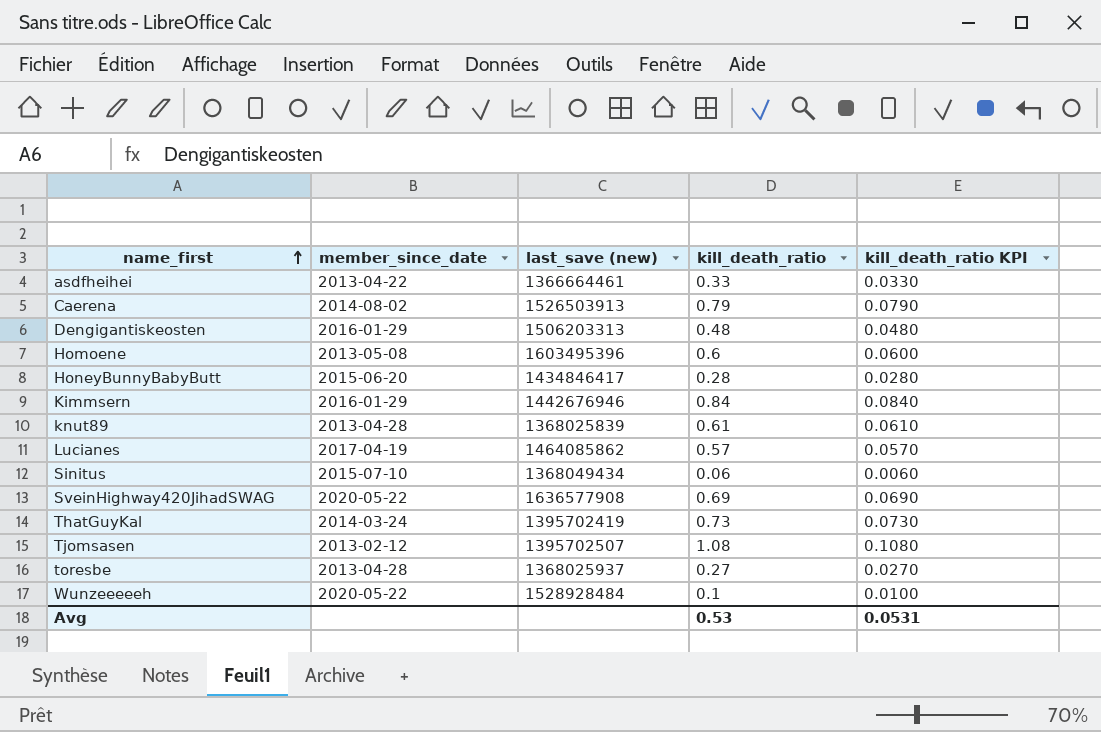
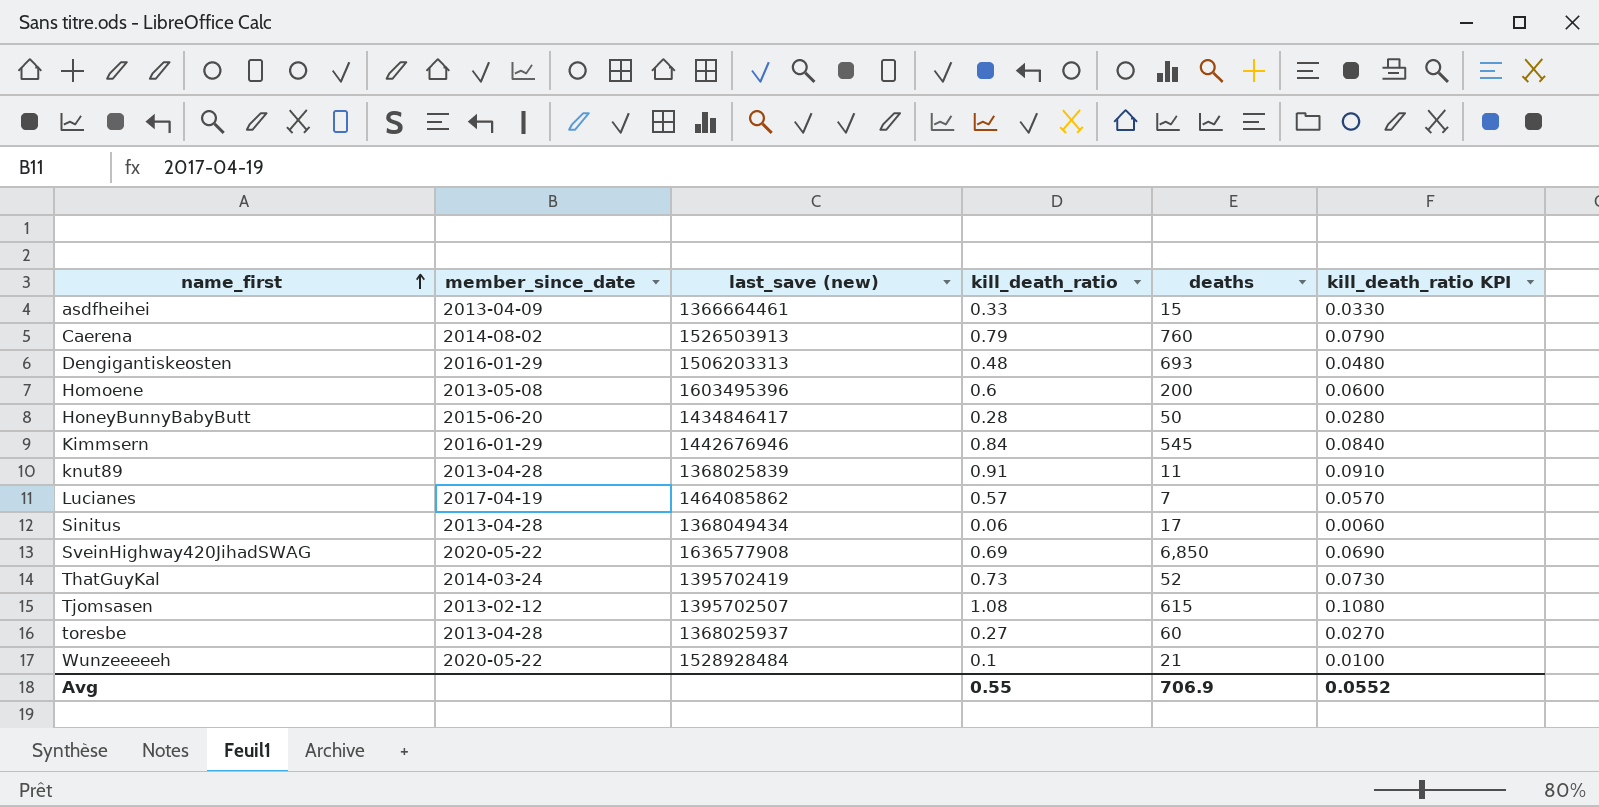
column deaths | position: none -> 5
asdfheihei | member_since_date: 2013-04-22 -> 2013-04-09
knut89 | kill_death_ratio: 0.61 -> 0.91
knut89 | kill_death_ratio KPI: 0.0610 -> 0.0910
Sinitus | member_since_date: 2015-07-10 -> 2013-04-28
Avg | kill_death_ratio: 0.53 -> 0.55
Avg | kill_death_ratio KPI: 0.0531 -> 0.0552

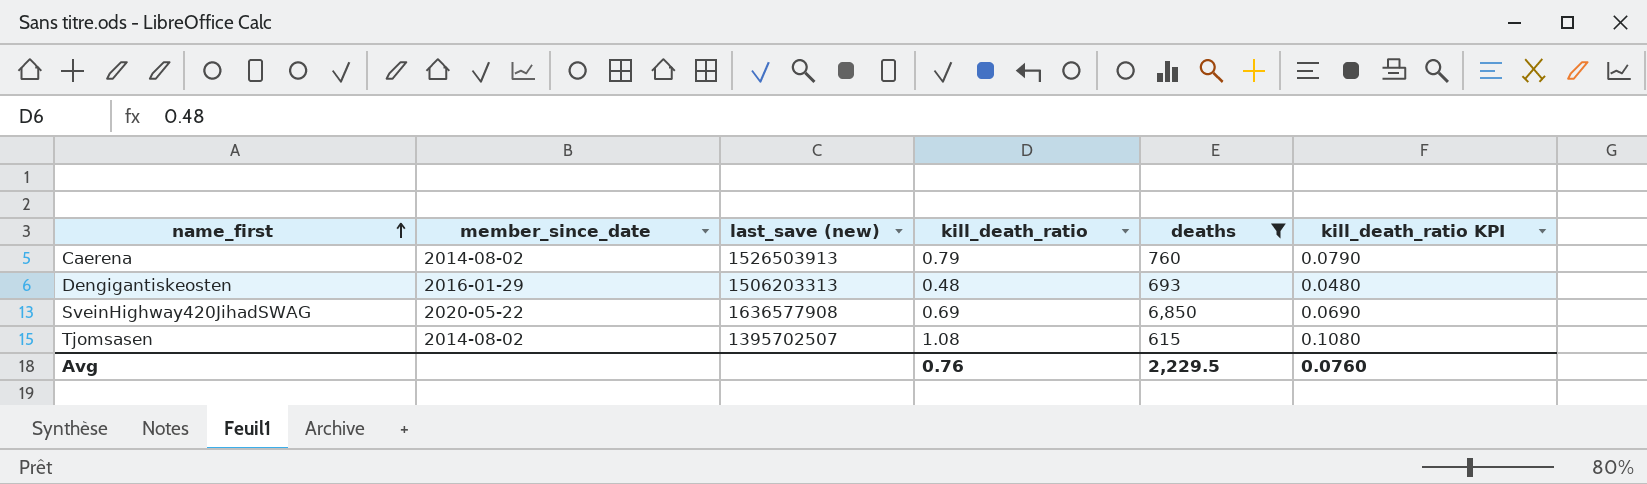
filter: none -> deaths >= 615
Tjomsasen | member_since_date: 2013-02-12 -> 2014-08-02
Avg | kill_death_ratio: 0.55 -> 0.76
Avg | deaths: 706.9 -> 2,229.5
Avg | kill_death_ratio KPI: 0.0552 -> 0.0760

